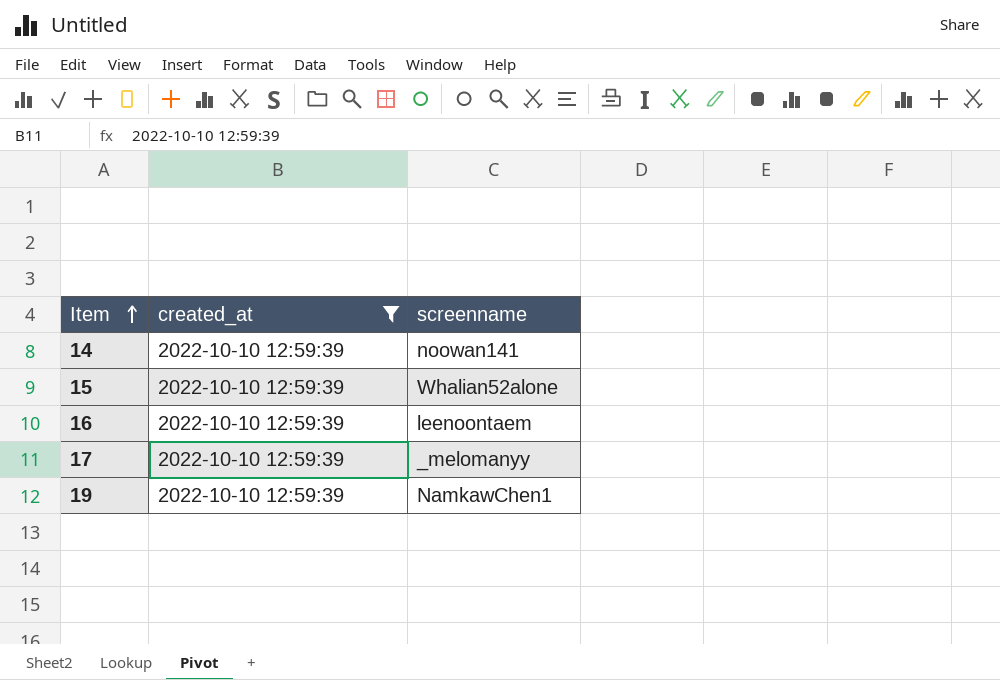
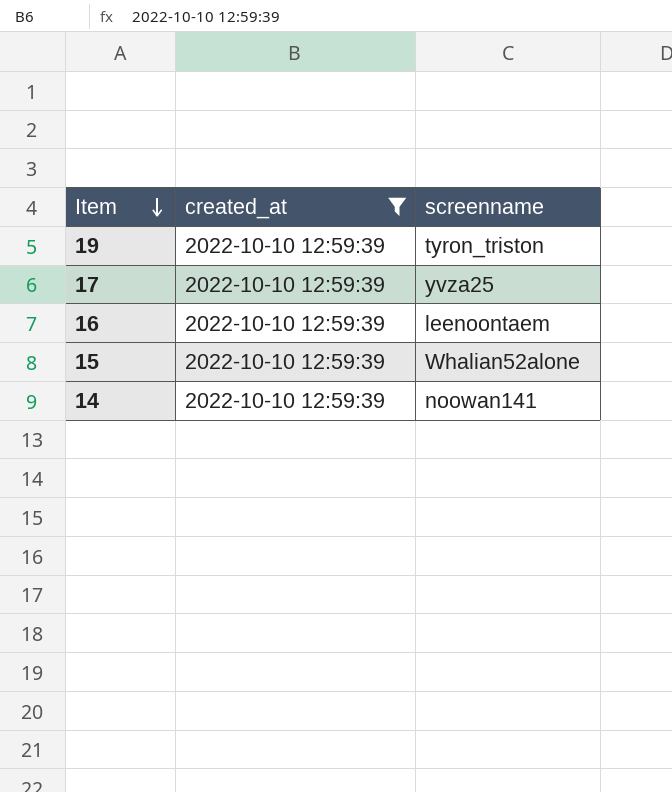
row order: Item ascending -> Item descending
19 | screenname: NamkawChen1 -> tyron_triston
17 | screenname: _melomanyy -> yvza25

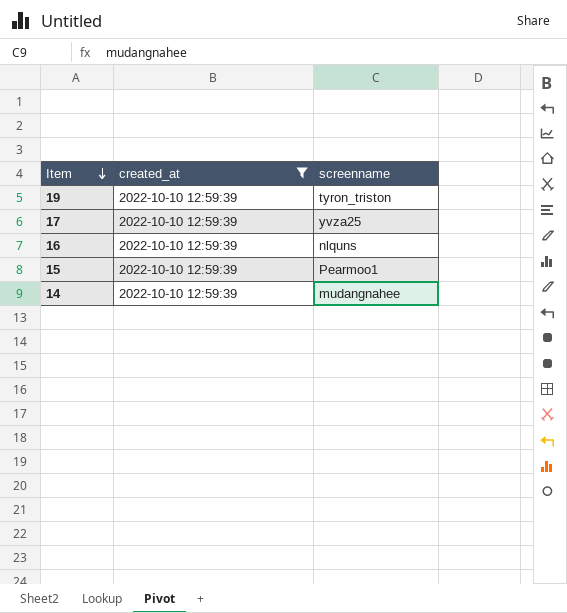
16 | screenname: leenoontaem -> nlquns
15 | screenname: Whalian52alone -> Pearmoo1
14 | screenname: noowan141 -> mudangnahee

